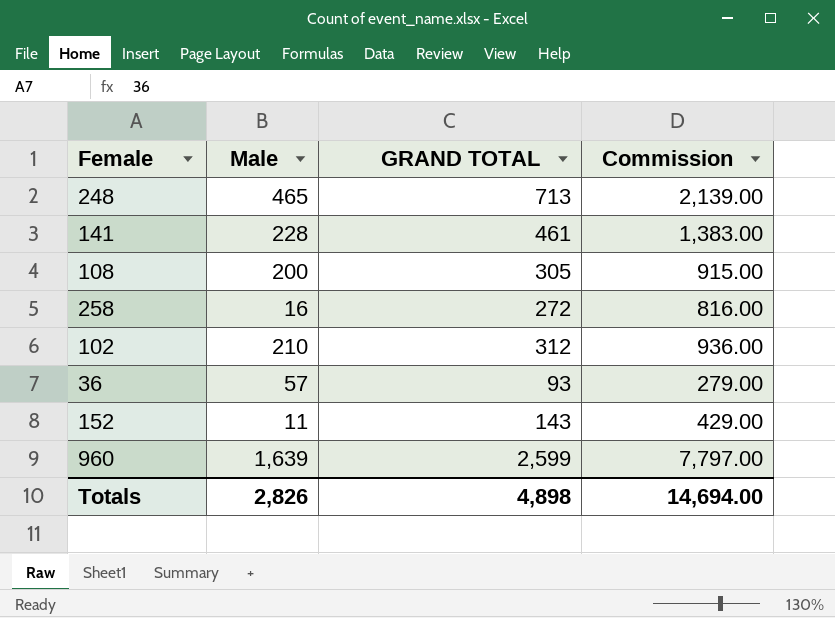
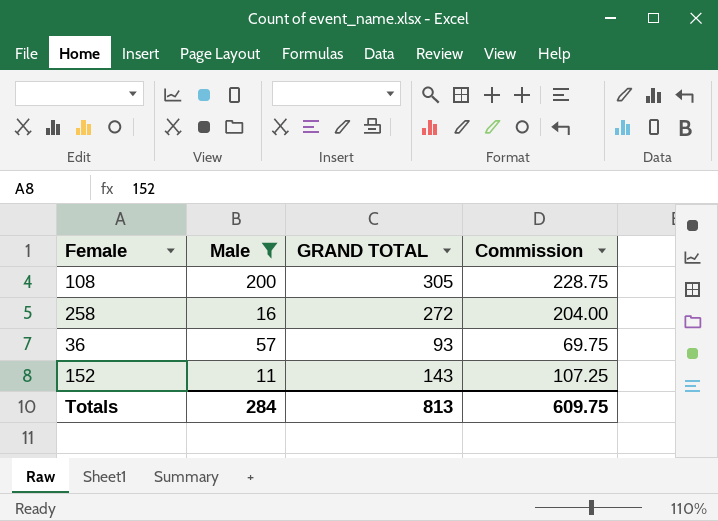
filter: none -> Male <= 200
column Commission | formula: [GRAND TOTAL] * 3 -> [GRAND TOTAL] * 0.75
Totals | Male: 2,826 -> 284
Totals | GRAND TOTAL: 4,898 -> 813
Totals | Commission: 14,694.00 -> 609.75

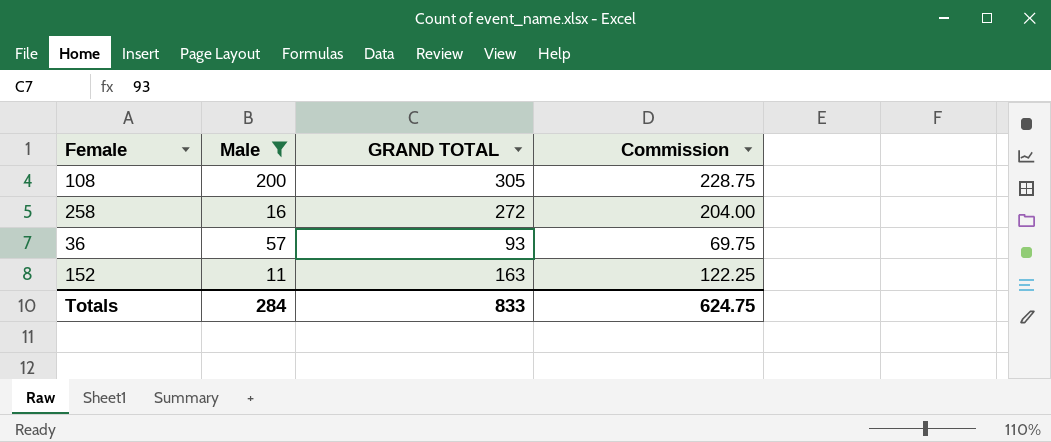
152 | GRAND TOTAL: 143 -> 163
152 | Commission: 107.25 -> 122.25
Totals | GRAND TOTAL: 813 -> 833
Totals | Commission: 609.75 -> 624.75

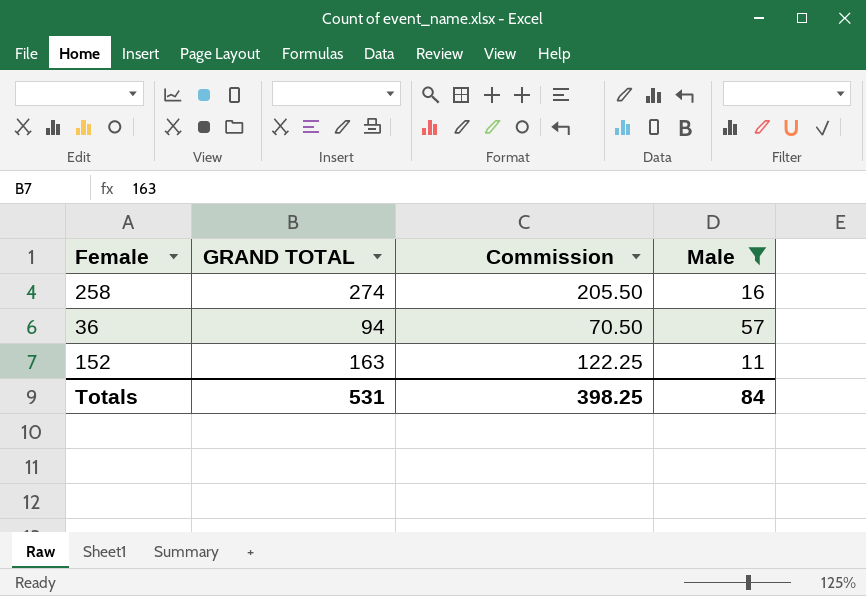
column Male | position: 2 -> 4
row 108: 200 | 305 | 228.75 -> none
258 | GRAND TOTAL: 272 -> 274
258 | Commission: 204.00 -> 205.50
36 | GRAND TOTAL: 93 -> 94
36 | Commission: 69.75 -> 70.50
Totals | GRAND TOTAL: 833 -> 531
Totals | Commission: 624.75 -> 398.25
Totals | Male: 284 -> 84

